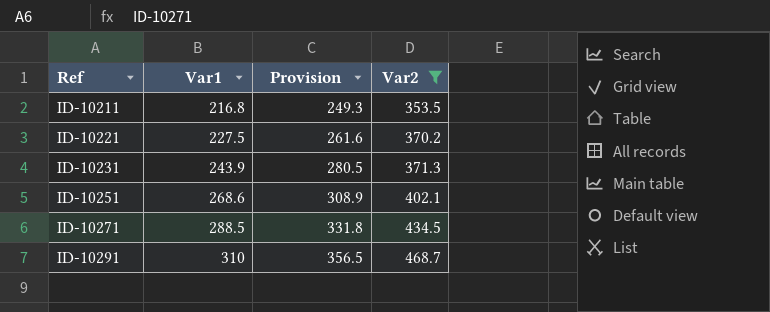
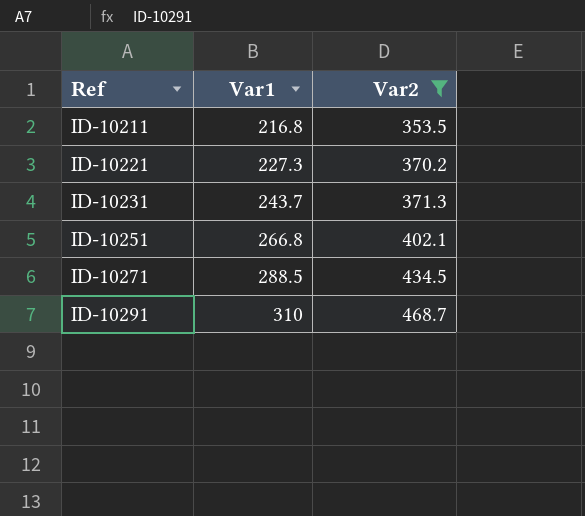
column Provision | formula: [Var1] * 1.15 -> none
ID-10221 | Var1: 227.5 -> 227.3
ID-10231 | Var1: 243.9 -> 243.7
ID-10251 | Var1: 268.6 -> 266.8

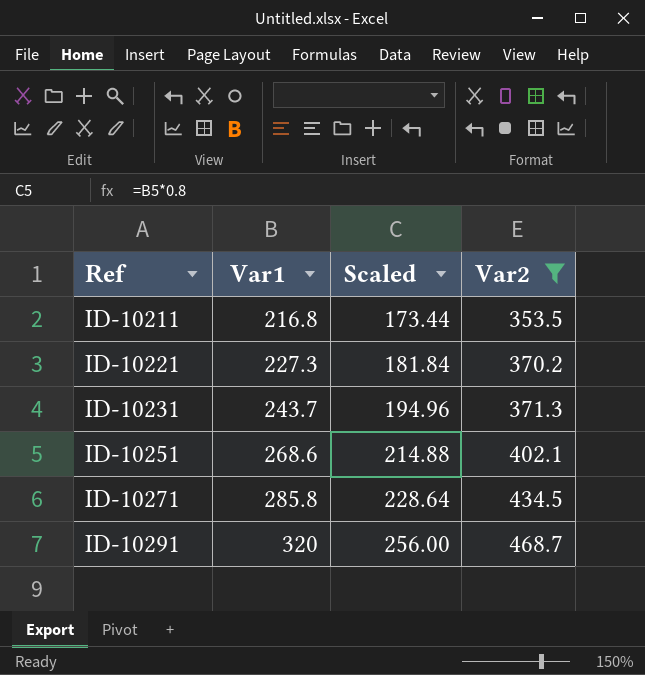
column Scaled | formula: none -> [Var1] * 0.8
ID-10251 | Var1: 266.8 -> 268.6
ID-10271 | Var1: 288.5 -> 285.8
ID-10291 | Var1: 310 -> 320

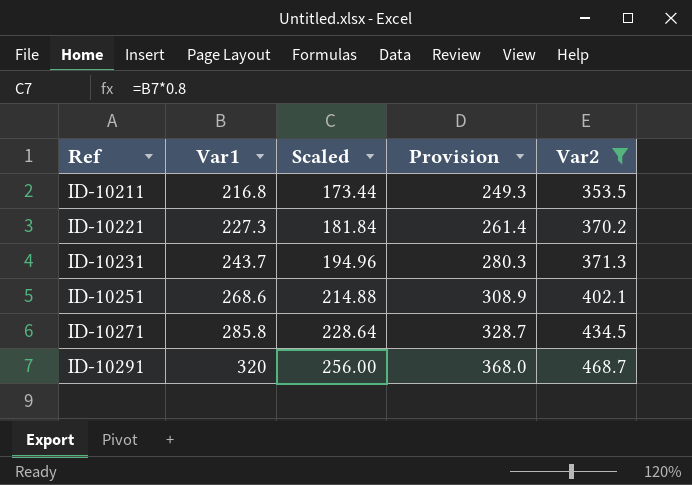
column Provision | formula: none -> [Var1] * 1.15

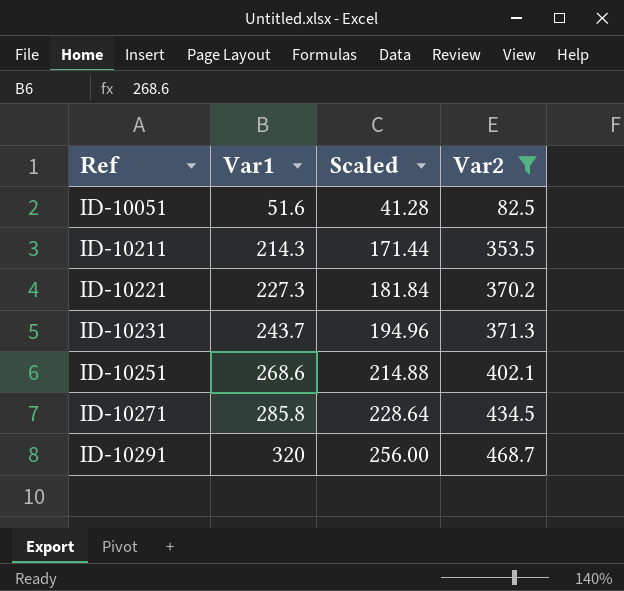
column Provision | formula: [Var1] * 1.15 -> none
row ID-10051: none -> 51.6 | 41.28 | 82.5
ID-10211 | Var1: 216.8 -> 214.3
ID-10211 | Scaled: 173.44 -> 171.44

